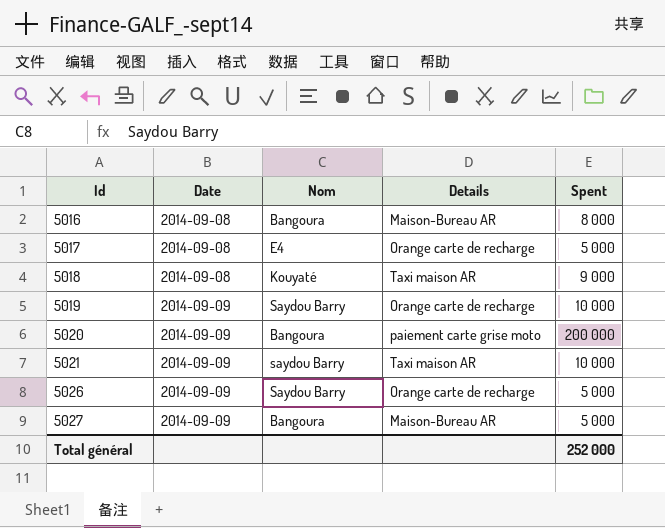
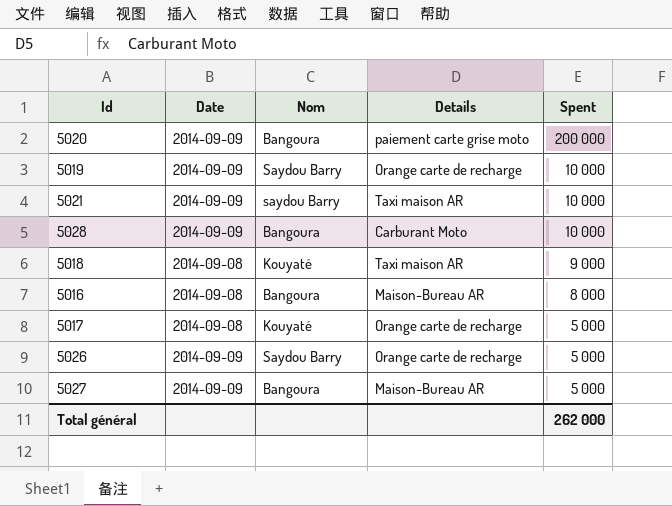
row order: Id ascending -> Spent descending
row 5028: none -> 2014-09-09 | Bangoura | Carburant Moto | 10 000
5017 | Nom: E4 -> Kouyaté
Total général | Spent: 252 000 -> 262 000

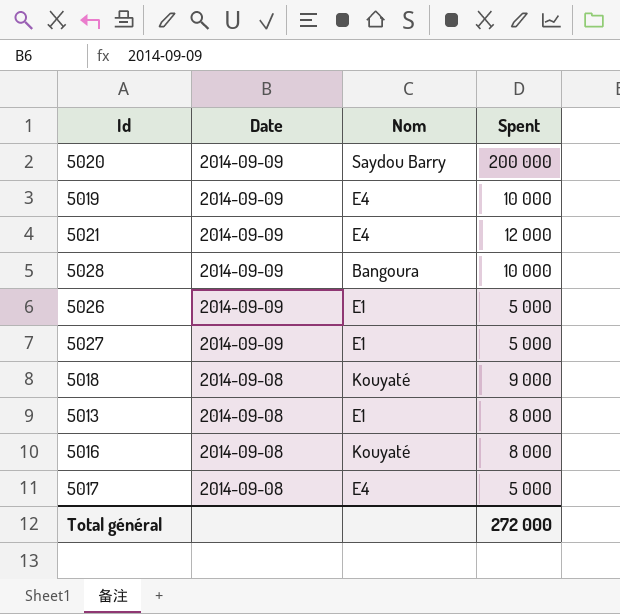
row order: Spent descending -> Date descending
column Details | position: 4 -> none
5020 | Nom: Bangoura -> Saydou Barry
5019 | Nom: Saydou Barry -> E4
5021 | Nom: saydou Barry -> E4
5021 | Spent: 10 000 -> 12 000
5026 | Nom: Saydou Barry -> E1
5027 | Nom: Bangoura -> E1
row 5013: none -> 2014-09-08 | E1 | 8 000
5016 | Nom: Bangoura -> Kouyaté
5017 | Nom: Kouyaté -> E4
Total général | Spent: 262 000 -> 272 000

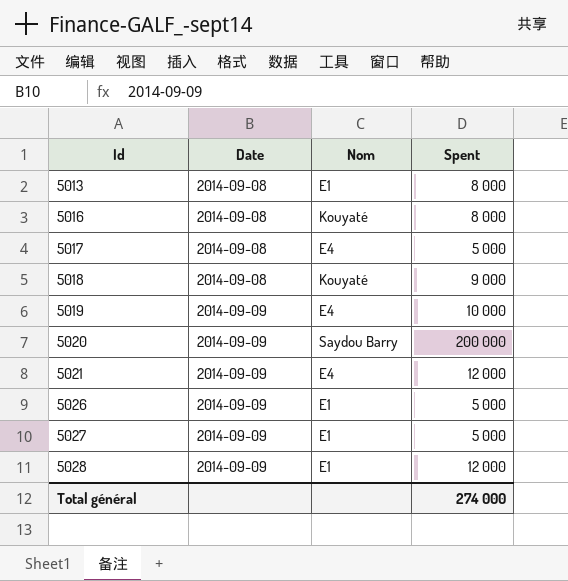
row order: Date descending -> Id ascending
5028 | Nom: Bangoura -> E1
5028 | Spent: 10 000 -> 12 000
Total général | Spent: 272 000 -> 274 000

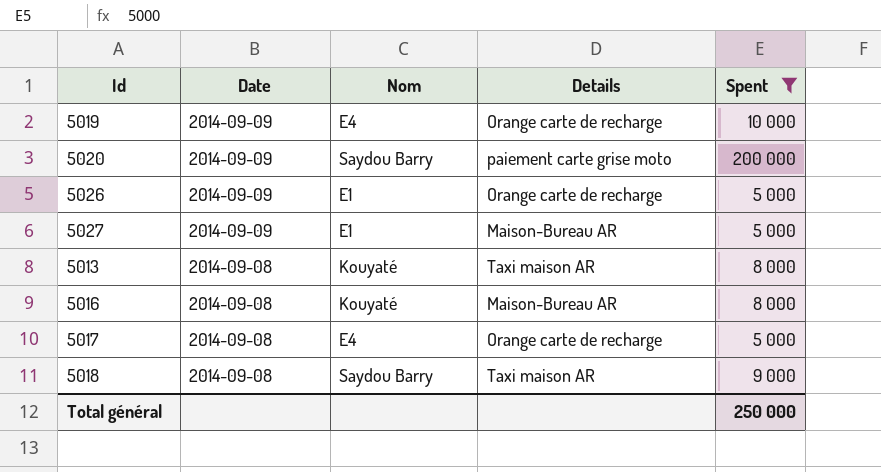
filter: none -> Spent != 12 000
row order: Id ascending -> Date descending
column Details | position: none -> 4
5013 | Nom: E1 -> Kouyaté
5018 | Nom: Kouyaté -> Saydou Barry
Total général | Spent: 274 000 -> 250 000

